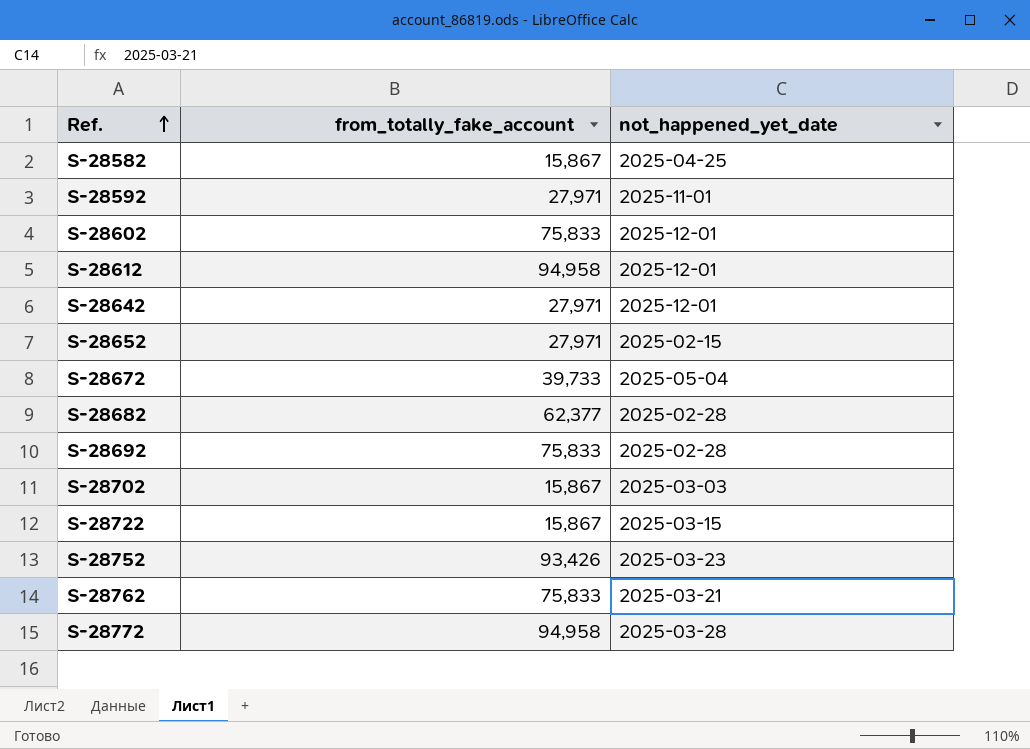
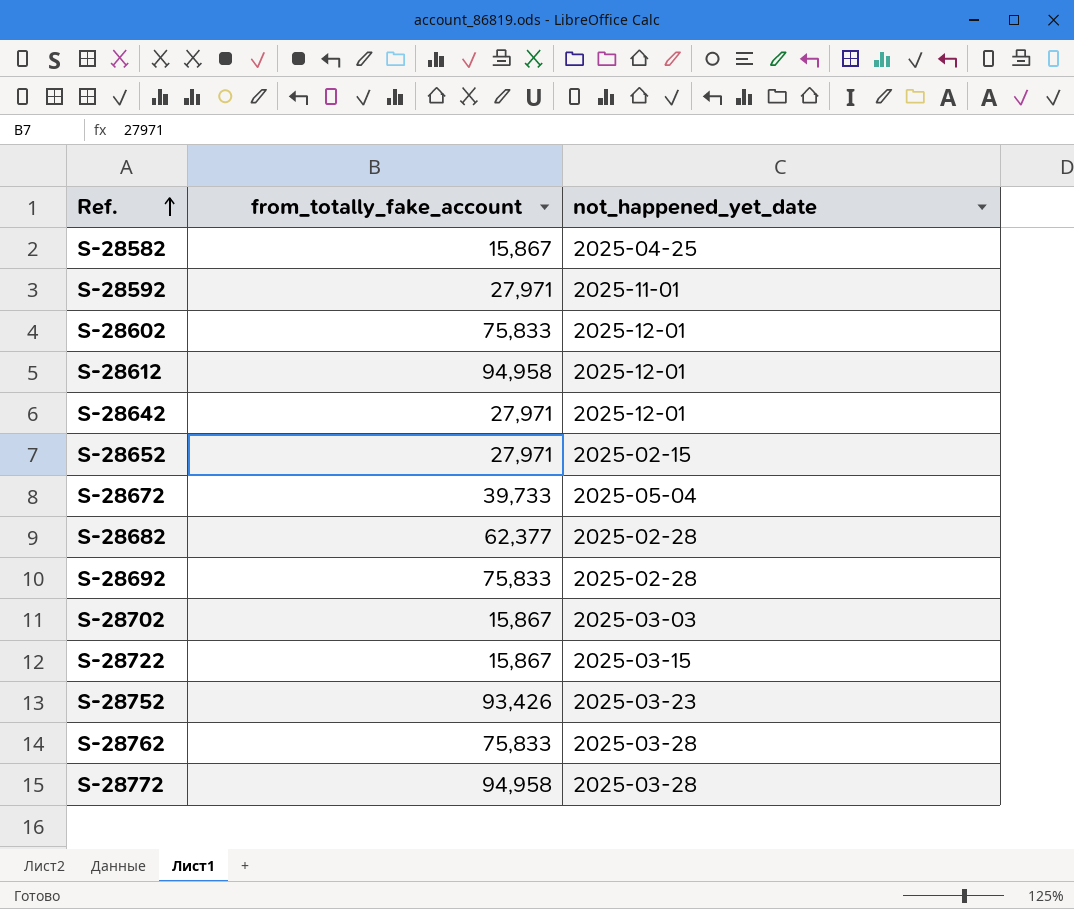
S-28762 | not_happened_yet_date: 2025-03-21 -> 2025-03-28

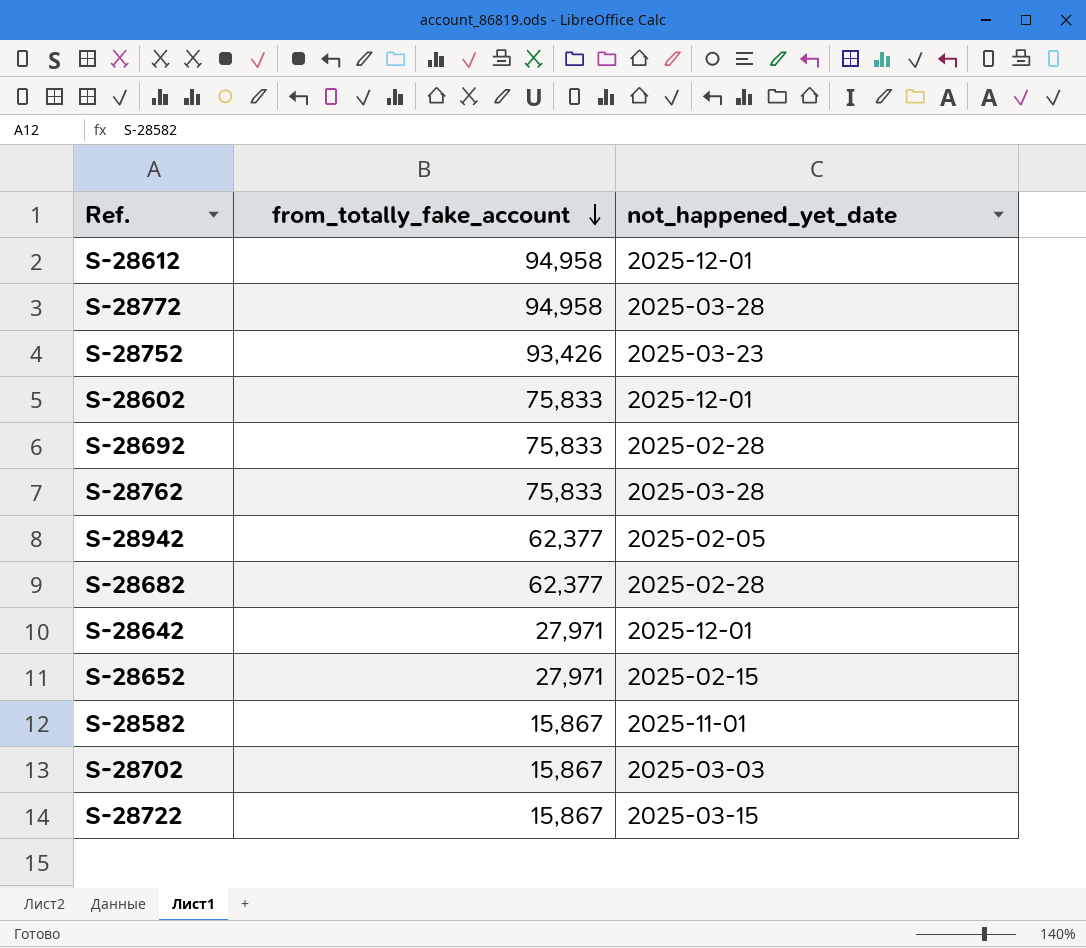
row order: Ref. ascending -> from_totally_fake_account descending
row S-28592: 27,971 | 2025-11-01 -> none
row S-28672: 39,733 | 2025-05-04 -> none
row S-28942: none -> 62,377 | 2025-02-05
S-28582 | not_happened_yet_date: 2025-04-25 -> 2025-11-01

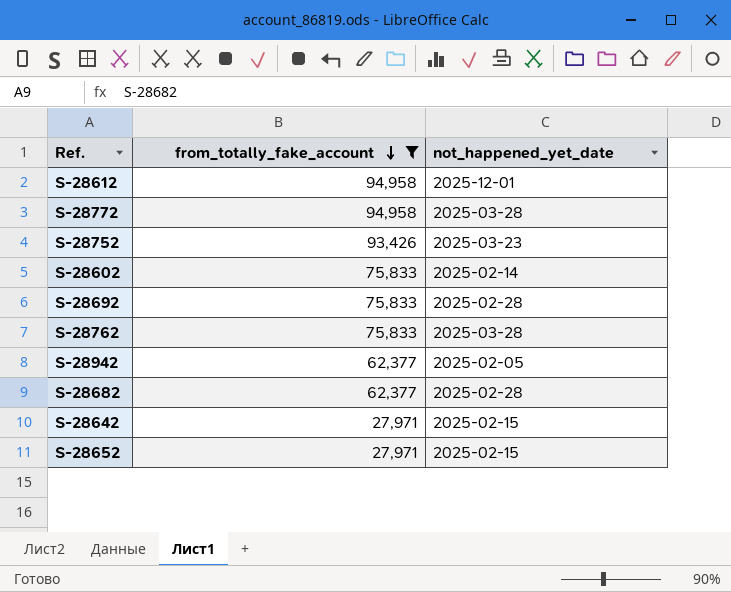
filter: none -> from_totally_fake_account != 15,867
S-28602 | not_happened_yet_date: 2025-12-01 -> 2025-02-14
S-28642 | not_happened_yet_date: 2025-12-01 -> 2025-02-15

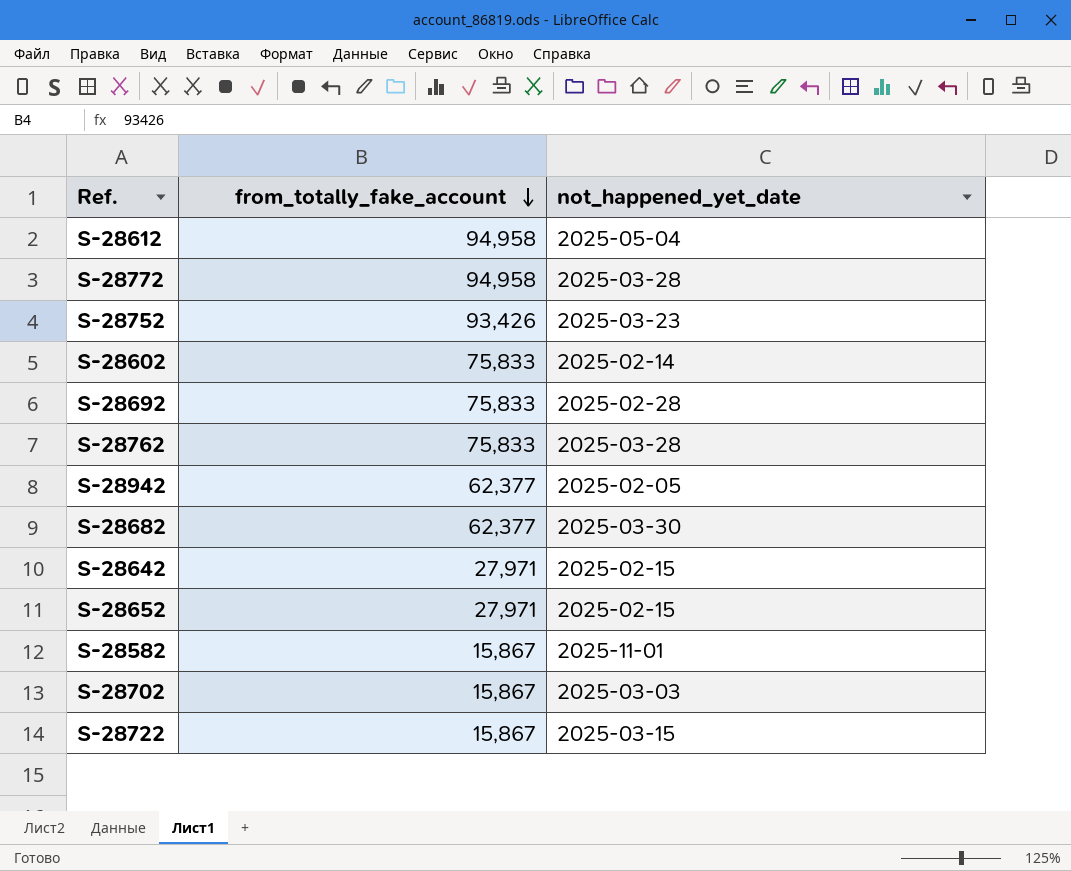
filter: from_totally_fake_account != 15,867 -> none
S-28612 | not_happened_yet_date: 2025-12-01 -> 2025-05-04
S-28682 | not_happened_yet_date: 2025-02-28 -> 2025-03-30

